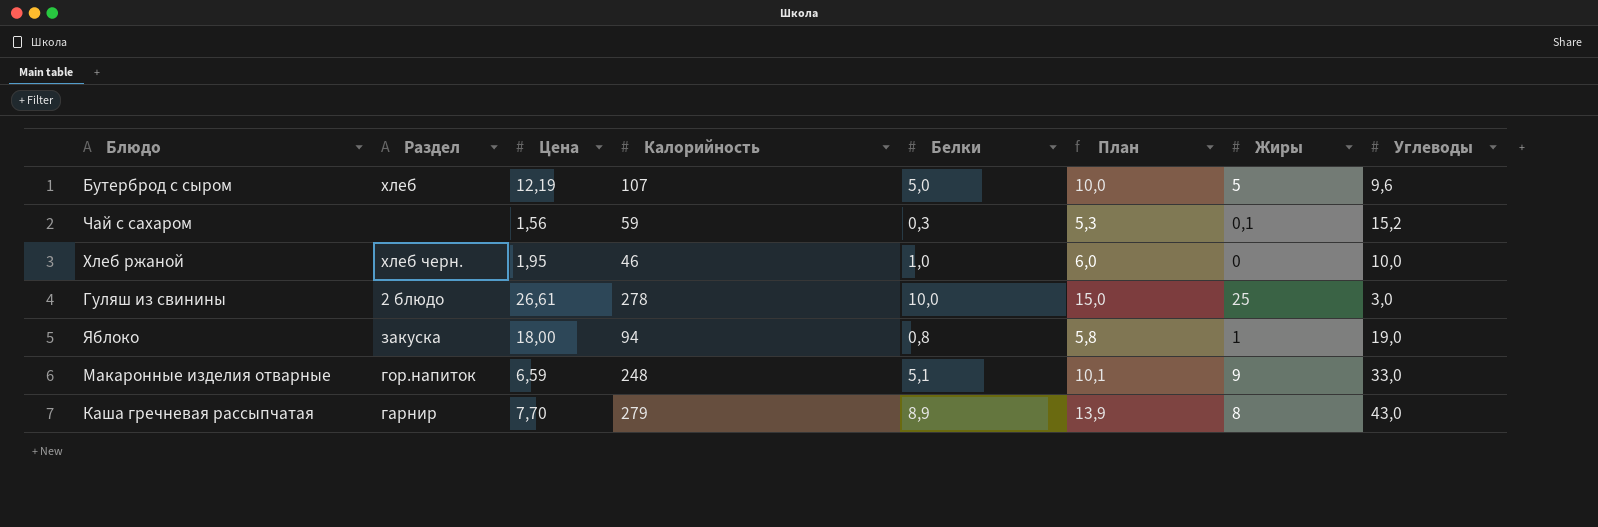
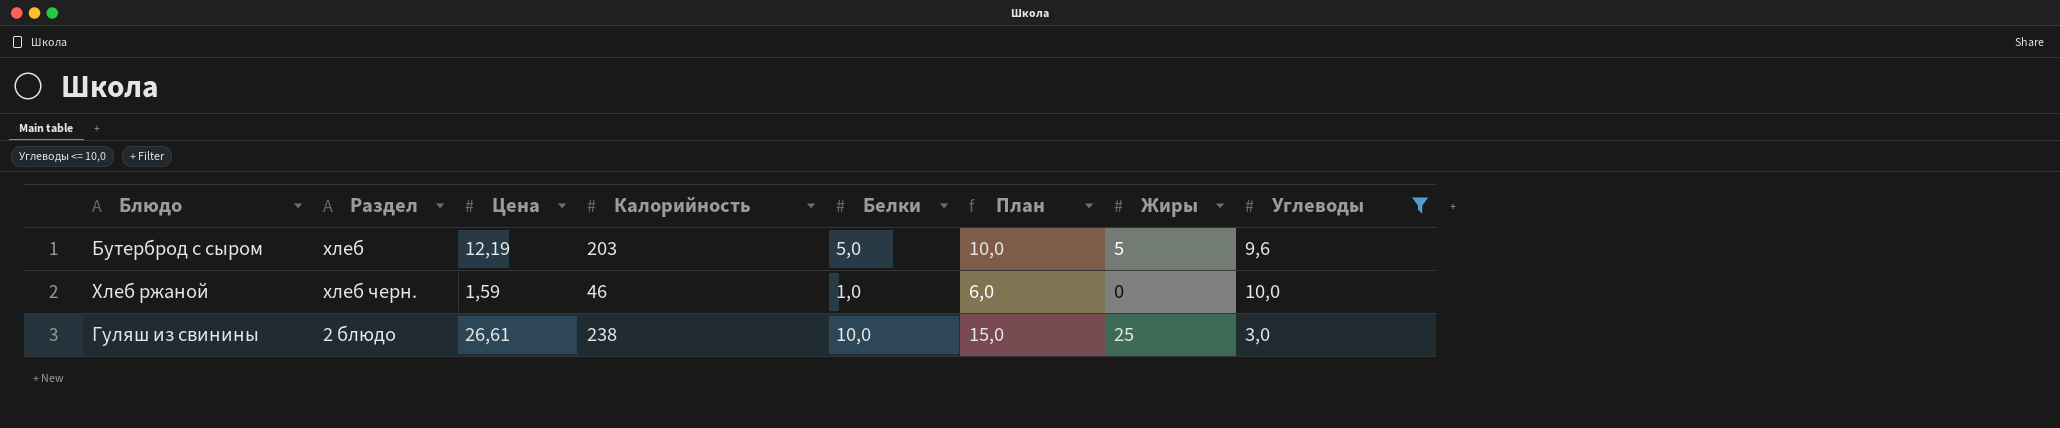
filter: none -> Углеводы <= 10,0
Бутерброд с сыром | Калорийность: 107 -> 203
Хлеб ржаной | Цена: 1,95 -> 1,59
Гуляш из свинины | Калорийность: 278 -> 238

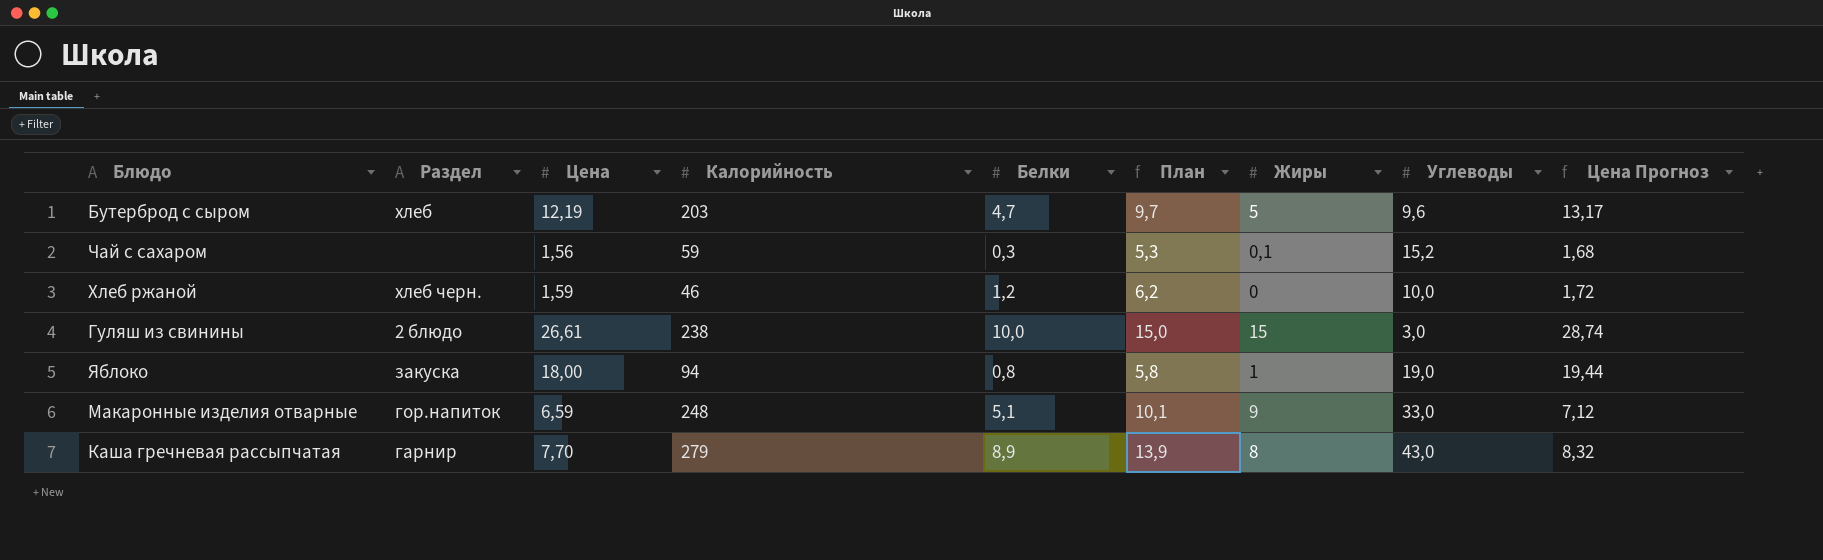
filter: Углеводы <= 10,0 -> none
column Цена Прогноз | formula: none -> [Цена] * 1,08
Бутерброд с сыром | Белки: 5,0 -> 4,7
Бутерброд с сыром | План: 10,0 -> 9,7
Хлеб ржаной | Белки: 1,0 -> 1,2
Хлеб ржаной | План: 6,0 -> 6,2
Гуляш из свинины | Жиры: 25 -> 15

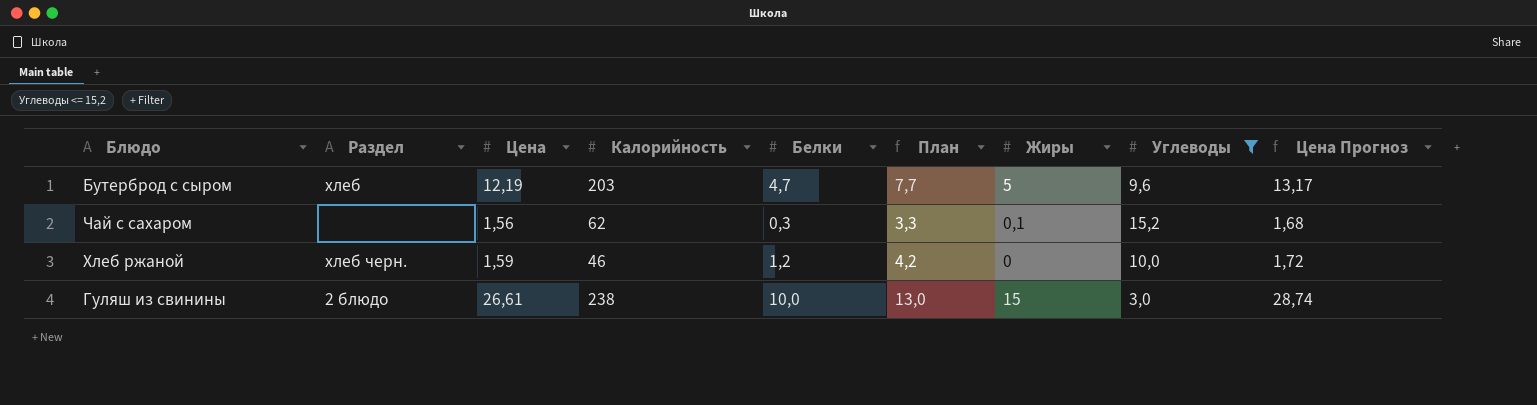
filter: none -> Углеводы <= 15,2
column План | formula: [Белки] + 5 -> [Белки] + 3
Чай с сахаром | Калорийность: 59 -> 62

